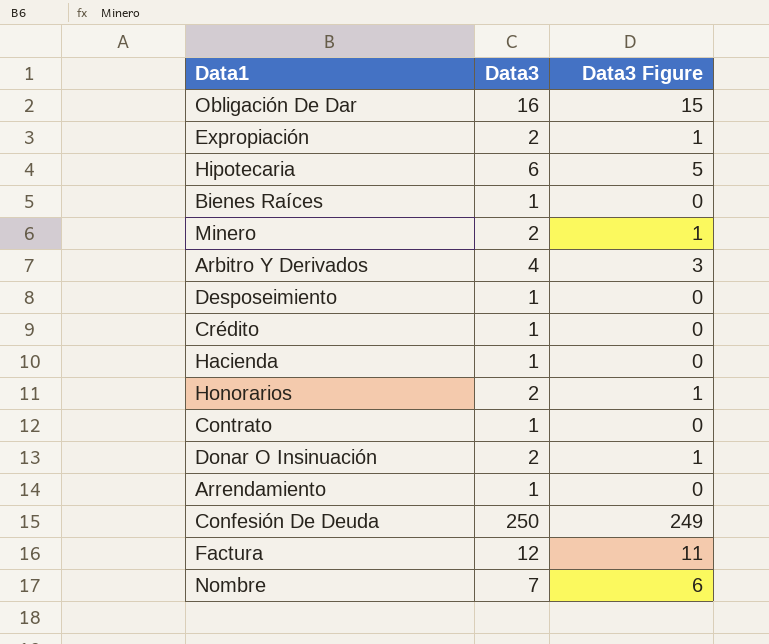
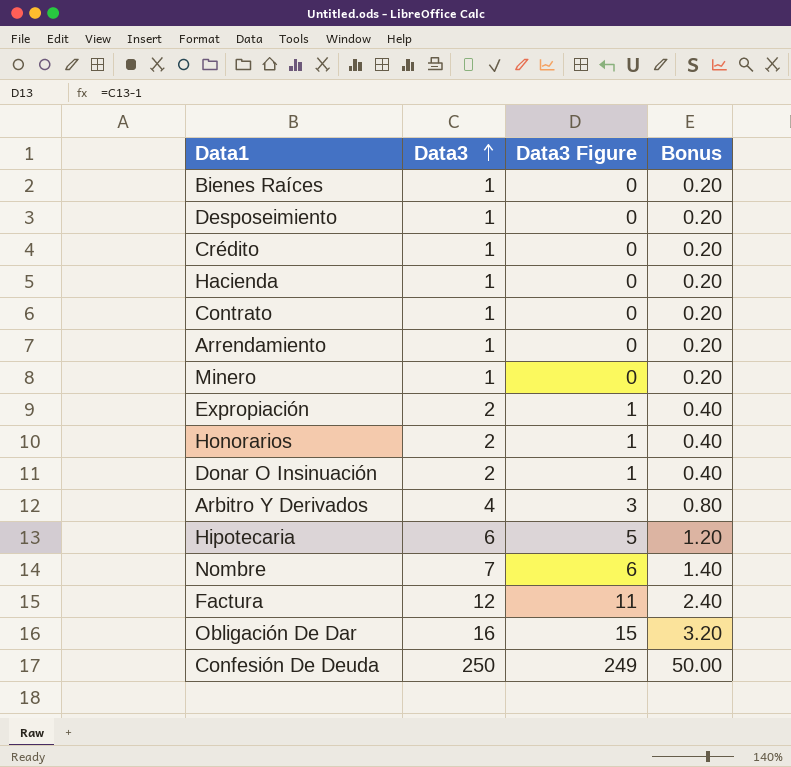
row order: none -> Data3 ascending
column Bonus | formula: none -> [Data3] * 0.2
Minero | Data3: 2 -> 1
Minero | Data3 Figure: 1 -> 0

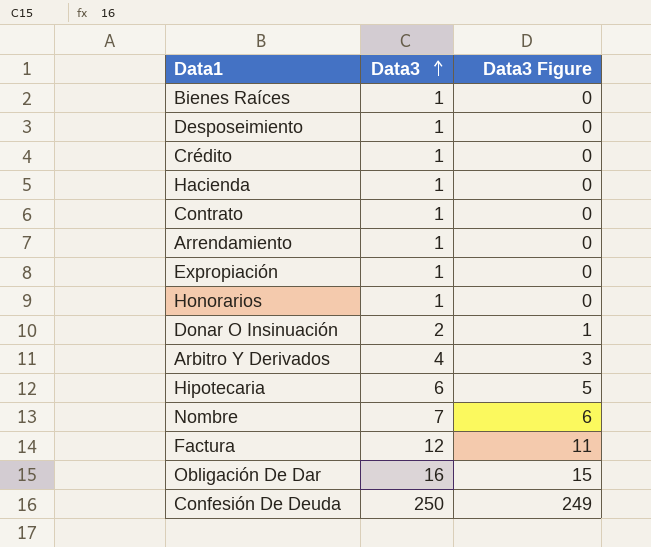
column Bonus | formula: [Data3] * 0.2 -> none
row Minero: 1 | 0 | 0.20 -> none
Expropiación | Data3: 2 -> 1
Expropiación | Data3 Figure: 1 -> 0
Honorarios | Data3: 2 -> 1
Honorarios | Data3 Figure: 1 -> 0

